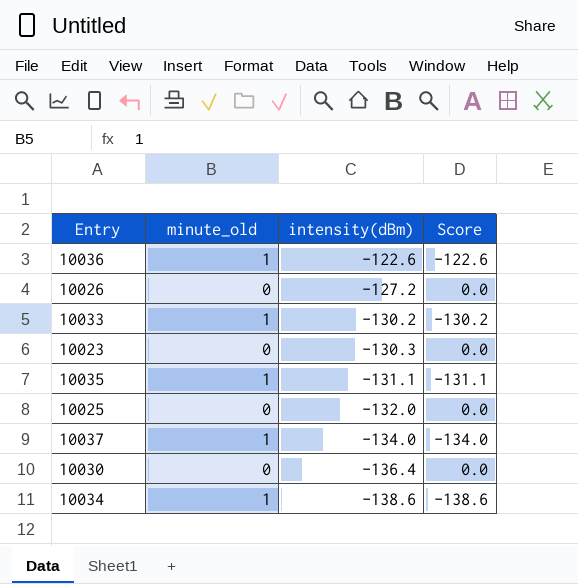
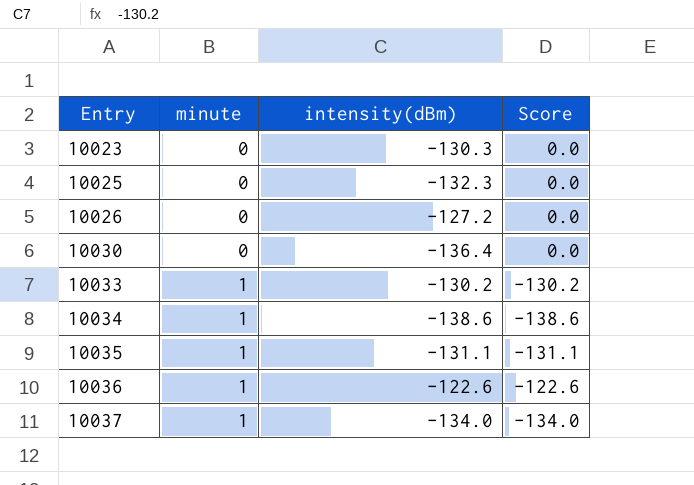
row order: intensity(dBm) descending -> Entry ascending
column name: minute_old -> minute
10025 | intensity(dBm): -132.0 -> -132.3

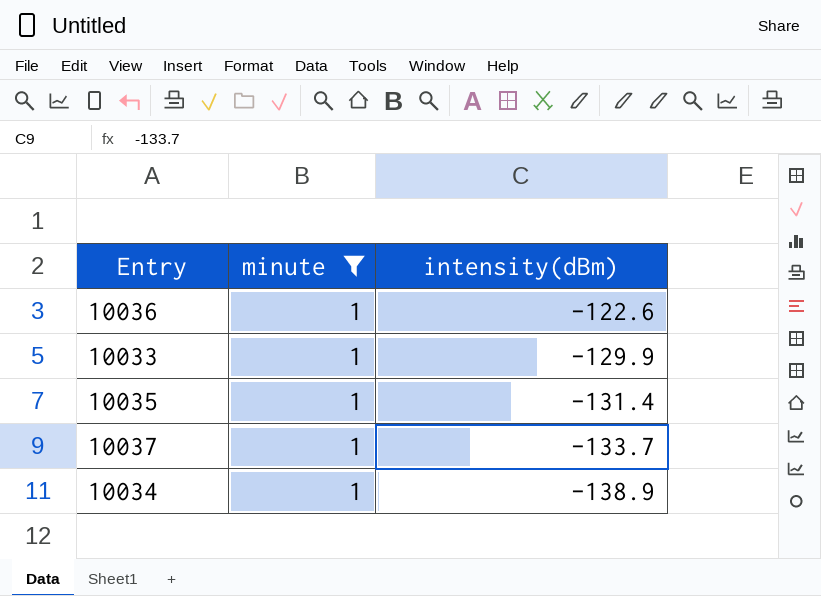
filter: none -> minute = 1
row order: Entry ascending -> intensity(dBm) descending
column Score | formula: [minute] * [intensity(dBm)] -> none
10033 | intensity(dBm): -130.2 -> -129.9
10035 | intensity(dBm): -131.1 -> -131.4
10037 | intensity(dBm): -134.0 -> -133.7
10034 | intensity(dBm): -138.6 -> -138.9

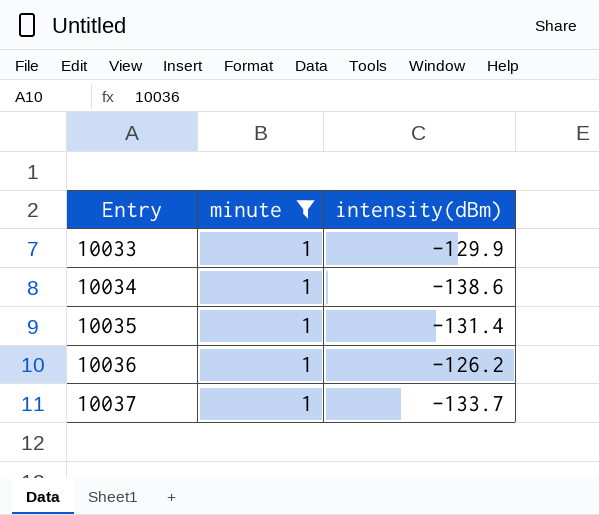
row order: intensity(dBm) descending -> Entry ascending
10034 | intensity(dBm): -138.9 -> -138.6
10036 | intensity(dBm): -122.6 -> -126.2

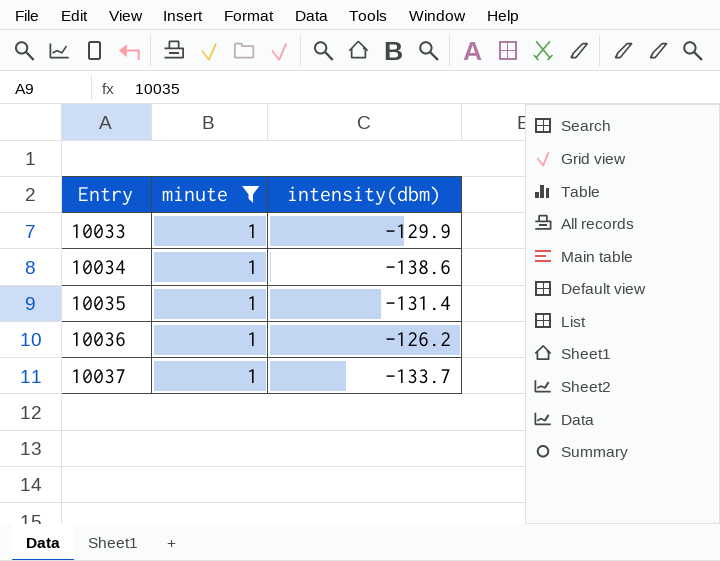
column name: intensity(dBm) -> intensity(dbm)

